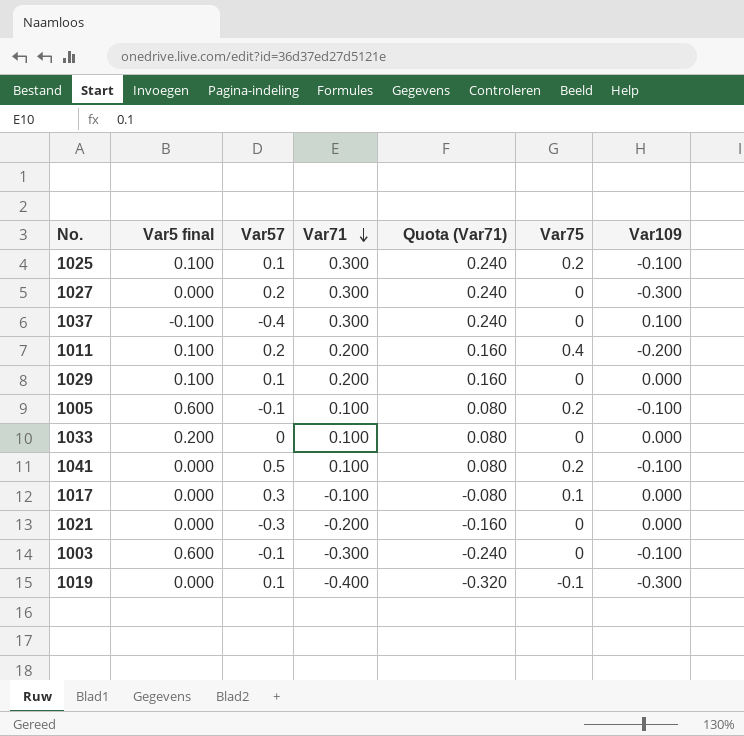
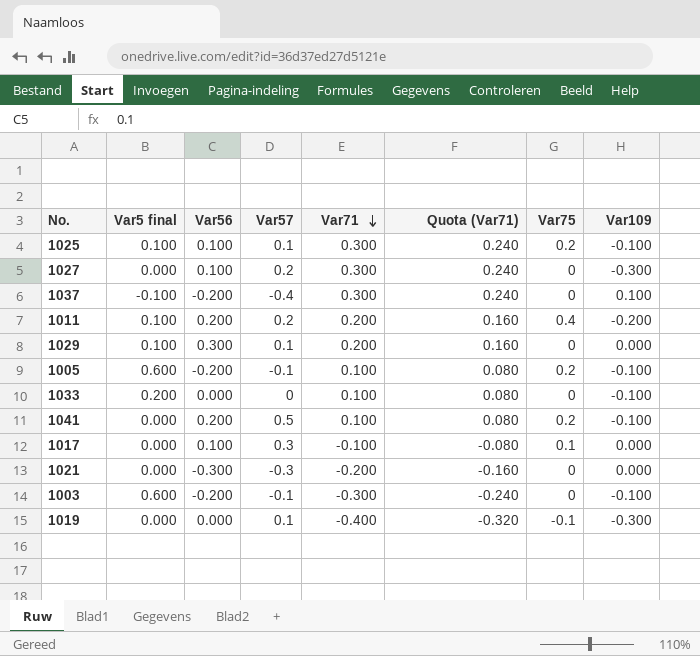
column Var56 | position: none -> 3
1033 | Var109: 0.000 -> -0.100

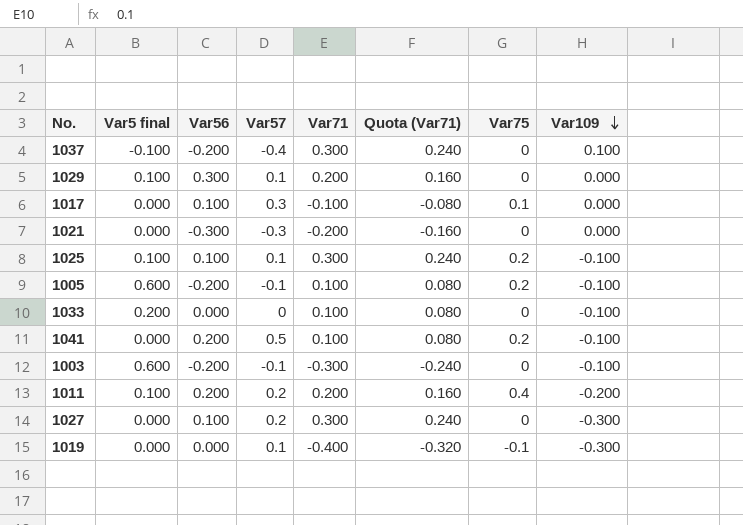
row order: Var71 descending -> Var109 descending

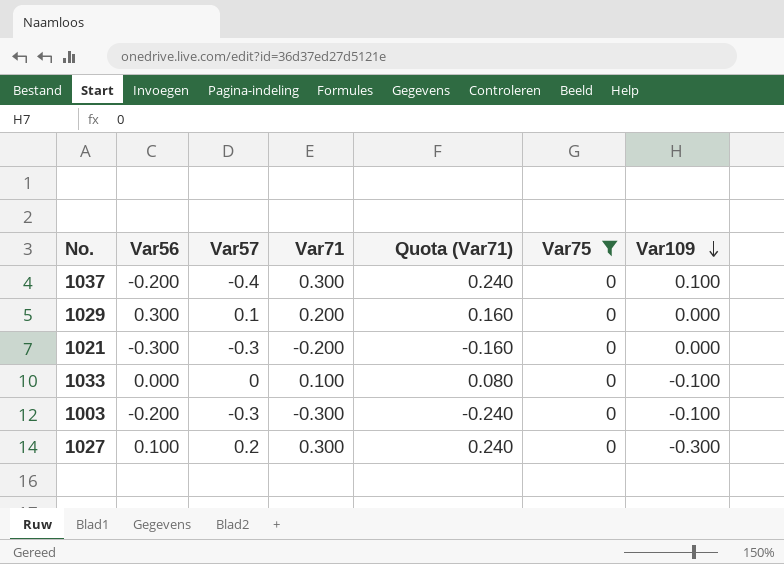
filter: none -> Var75 = 0
column Var5 final | position: 2 -> none
1003 | Var57: -0.1 -> -0.3

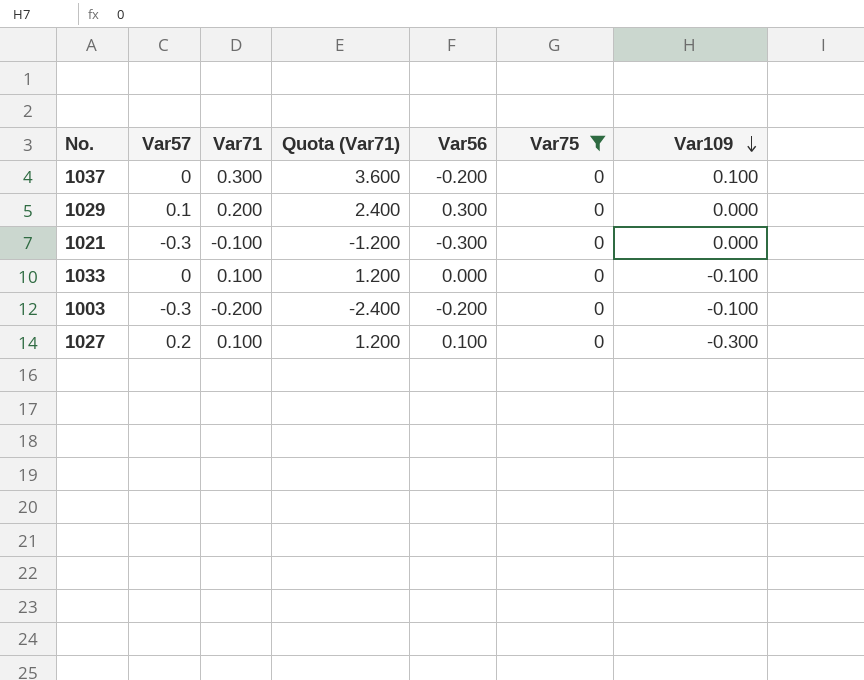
column Quota (Var71) | formula: [Var71] * 0.8 -> [Var71] * 12
column Var56 | position: 2 -> 5
1037 | Var57: -0.4 -> 0
1021 | Var71: -0.200 -> -0.100
1003 | Var71: -0.300 -> -0.200
1027 | Var71: 0.300 -> 0.100

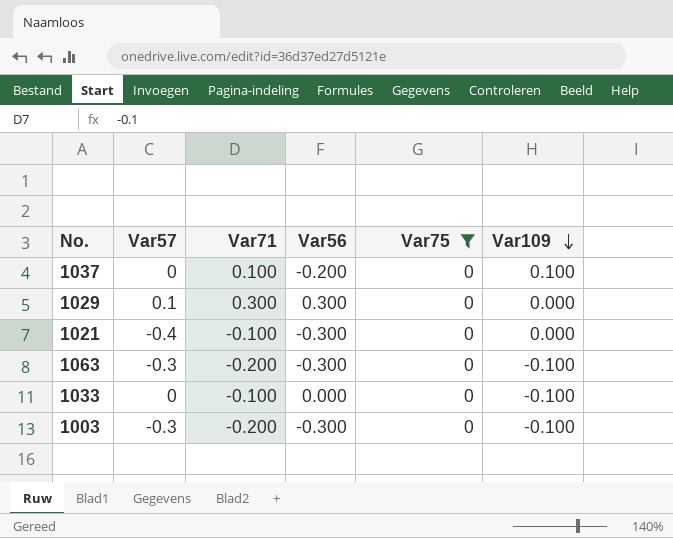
column Quota (Var71) | formula: [Var71] * 12 -> none
row 1027: 0.2 | 0.100 | 1.200 | 0.100 | 0 | -0.300 -> none
1037 | Var71: 0.300 -> 0.100
1029 | Var71: 0.200 -> 0.300
1021 | Var57: -0.3 -> -0.4
row 1063: none -> -0.3 | -0.200 | -0.300 | 0 | -0.100
1033 | Var71: 0.100 -> -0.100
1003 | Var56: -0.200 -> -0.300

